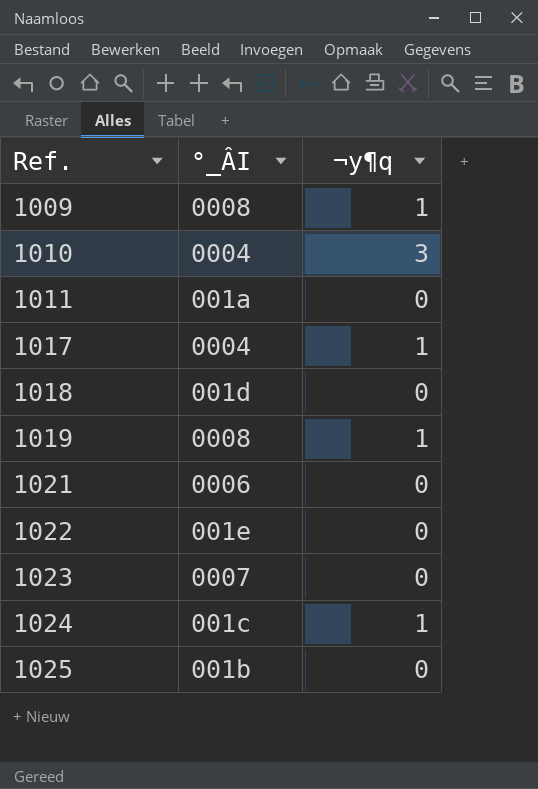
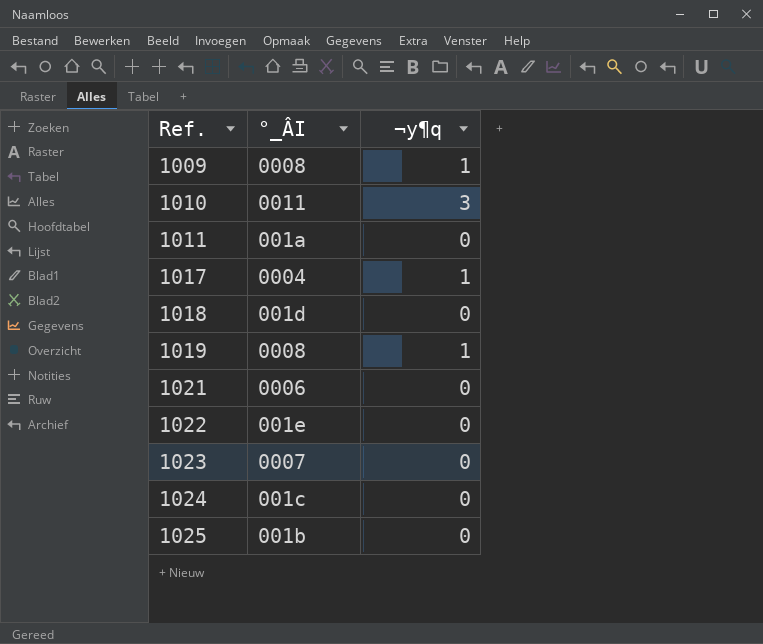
1010 | °_ÂI: 0004 -> 0011
1024 | ¬y¶q: 1 -> 0

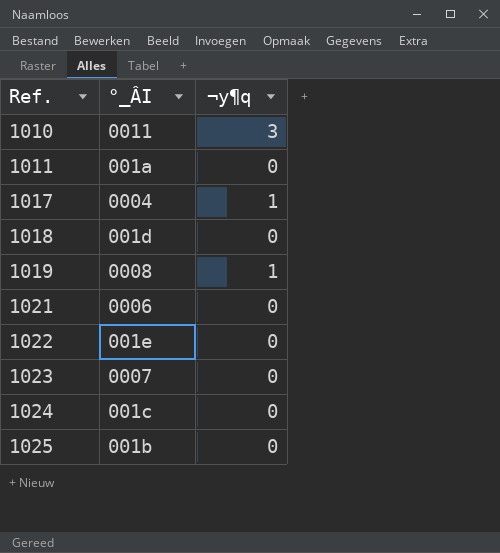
row 1009: 0008 | 1 -> none

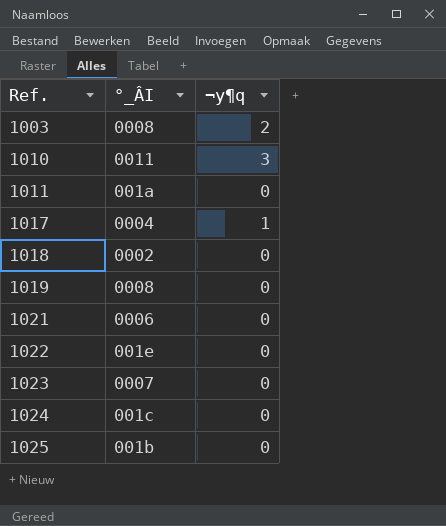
row 1003: none -> 0008 | 2
1018 | °_ÂI: 001d -> 0002
1019 | ¬y¶q: 1 -> 0

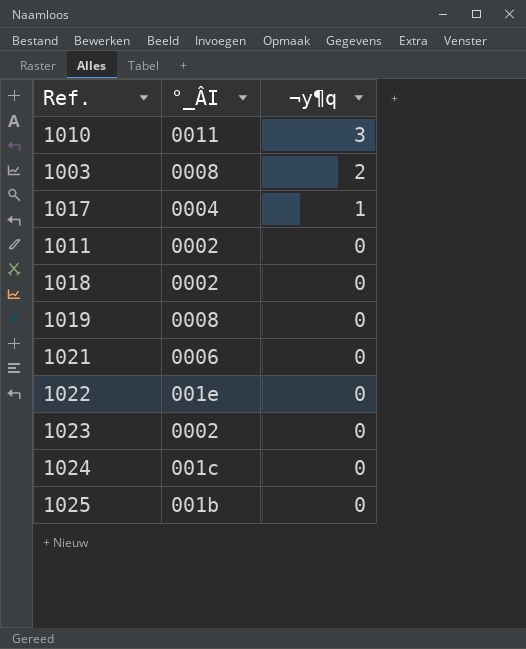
row order: Ref. ascending -> ¬y¶q descending
1011 | °_ÂI: 001a -> 0002
1023 | °_ÂI: 0007 -> 0002

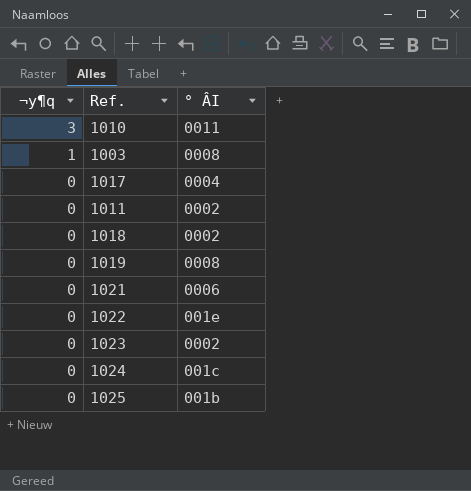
column ¬y¶q | position: 3 -> 1
column name: °_ÂI -> ° ÂI
1003 | ¬y¶q: 2 -> 1
1017 | ¬y¶q: 1 -> 0

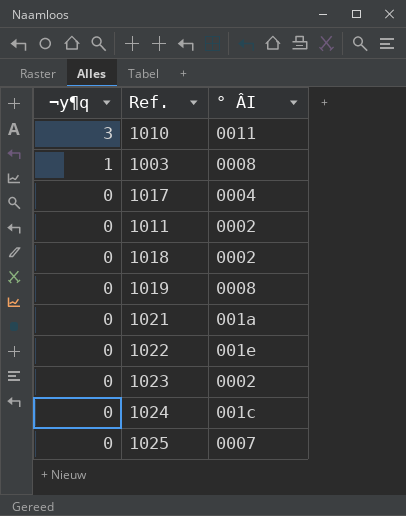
1021 | ° ÂI: 0006 -> 001a
1025 | ° ÂI: 001b -> 0007

